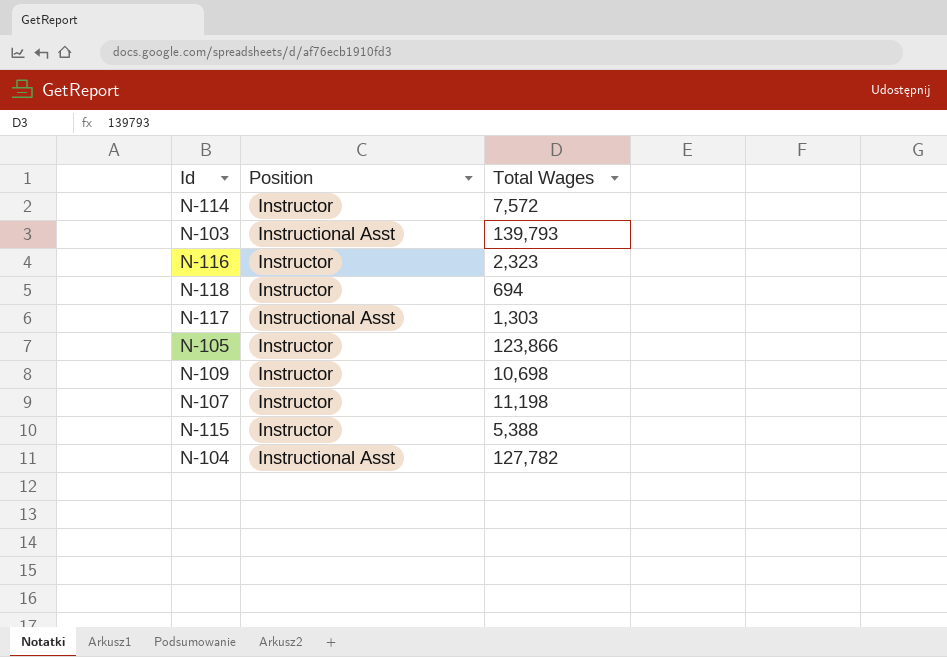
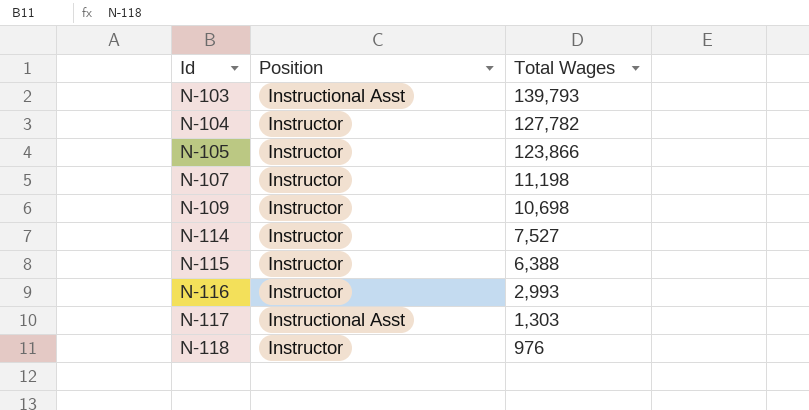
row order: none -> Id ascending
N-104 | Position: Instructional Asst -> Instructor
N-114 | Total Wages: 7,572 -> 7,527
N-115 | Total Wages: 5,388 -> 6,388
N-116 | Total Wages: 2,323 -> 2,993
N-118 | Total Wages: 694 -> 976

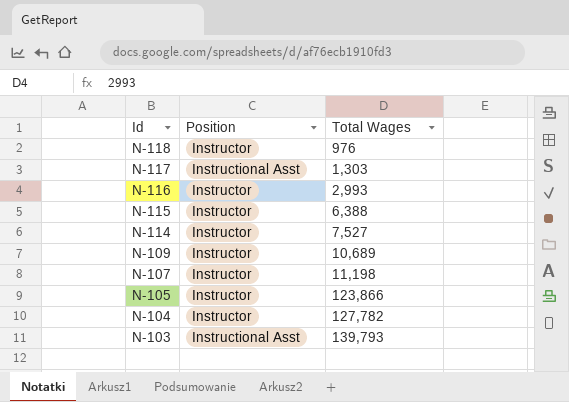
row order: Id ascending -> Id descending
N-109 | Total Wages: 10,698 -> 10,689

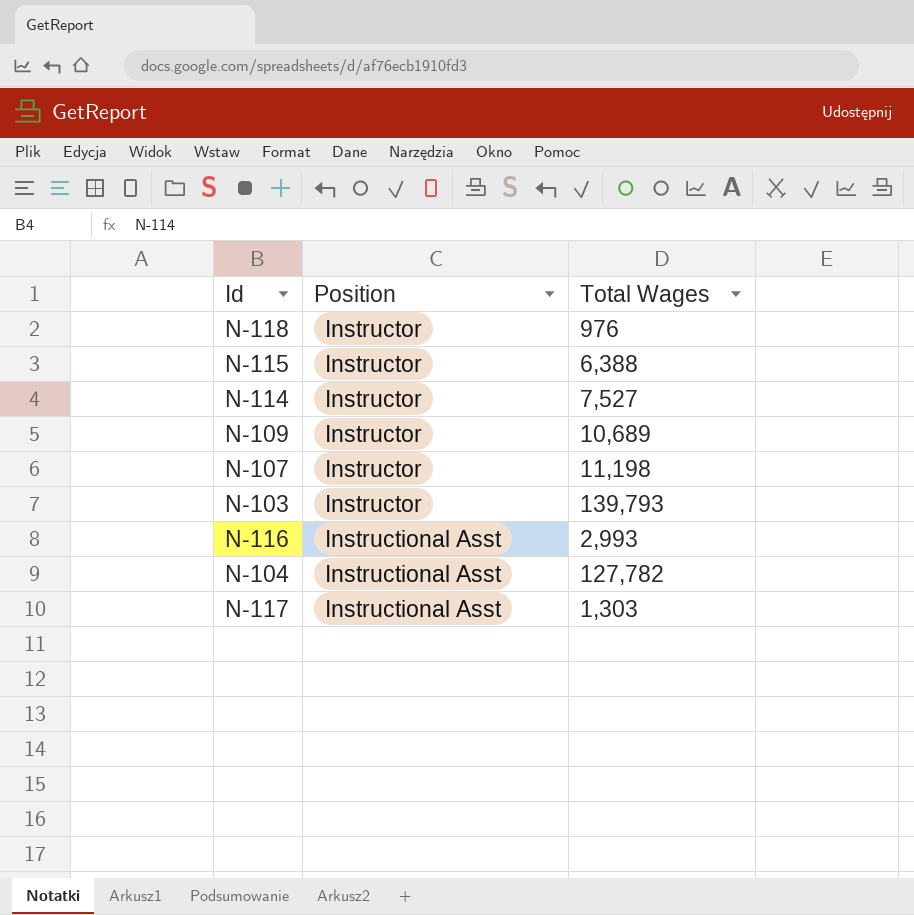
row order: Id descending -> Position descending
row N-105: Instructor | 123,866 -> none
N-103 | Position: Instructional Asst -> Instructor
N-116 | Position: Instructor -> Instructional Asst
N-104 | Position: Instructor -> Instructional Asst

